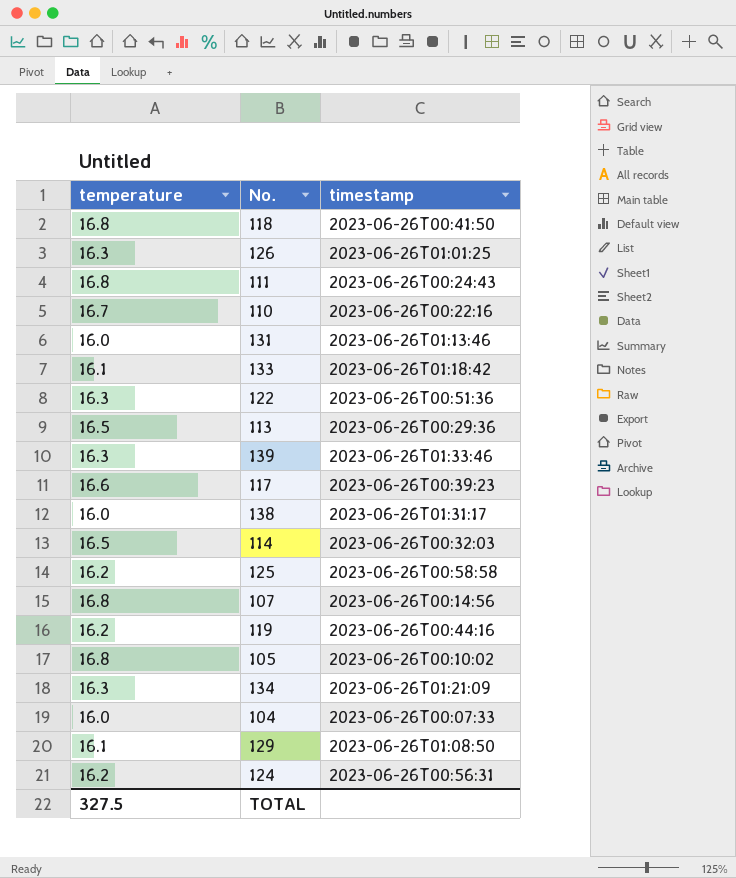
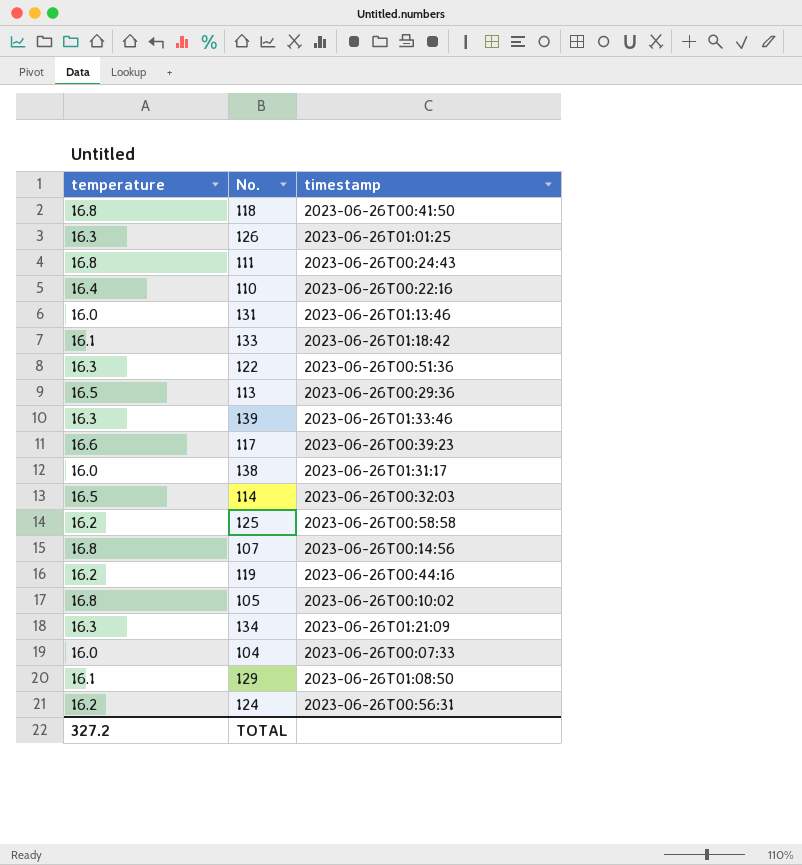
110 | temperature: 16.7 -> 16.4
TOTAL | temperature: 327.5 -> 327.2

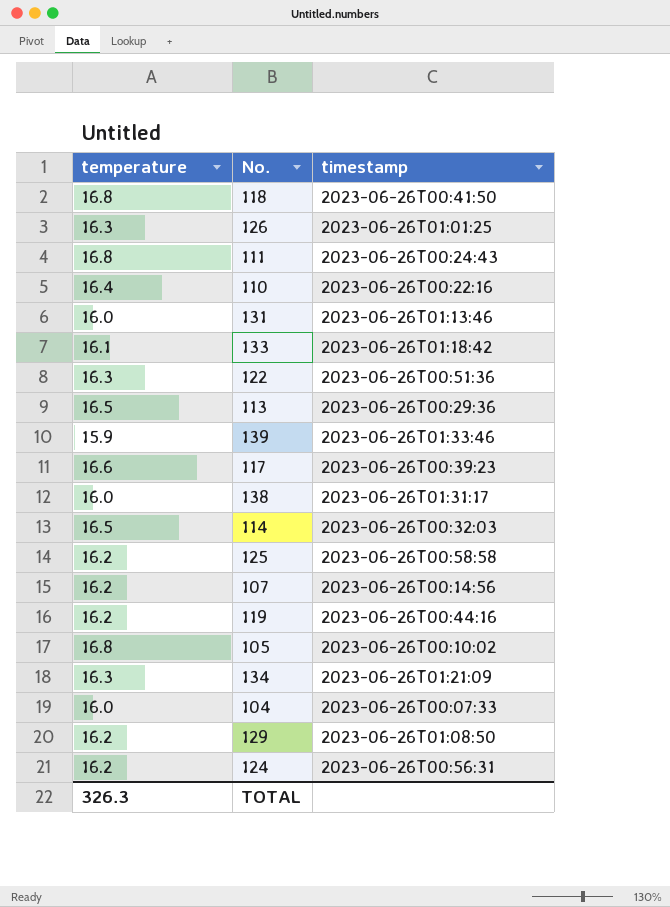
139 | temperature: 16.3 -> 15.9
107 | temperature: 16.8 -> 16.2
129 | temperature: 16.1 -> 16.2
TOTAL | temperature: 327.2 -> 326.3

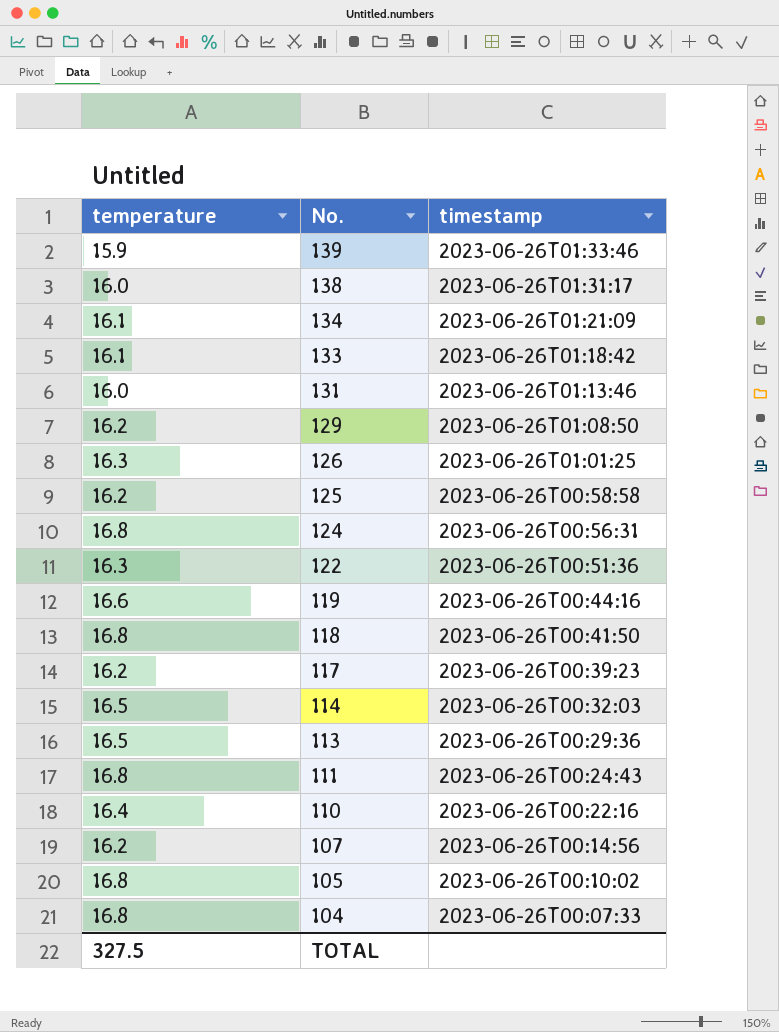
row order: none -> No. descending
134 | temperature: 16.3 -> 16.1
124 | temperature: 16.2 -> 16.8
119 | temperature: 16.2 -> 16.6
117 | temperature: 16.6 -> 16.2
104 | temperature: 16.0 -> 16.8
TOTAL | temperature: 326.3 -> 327.5

